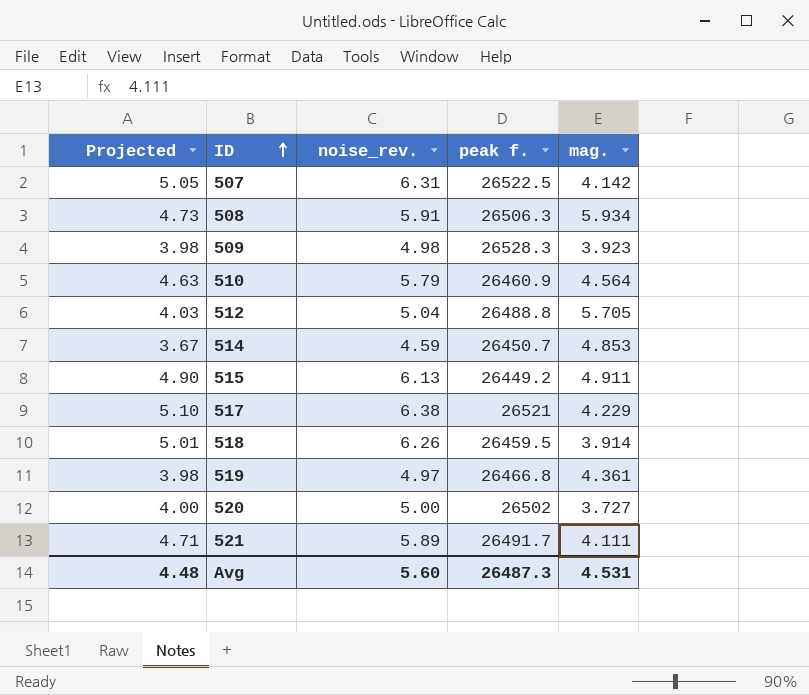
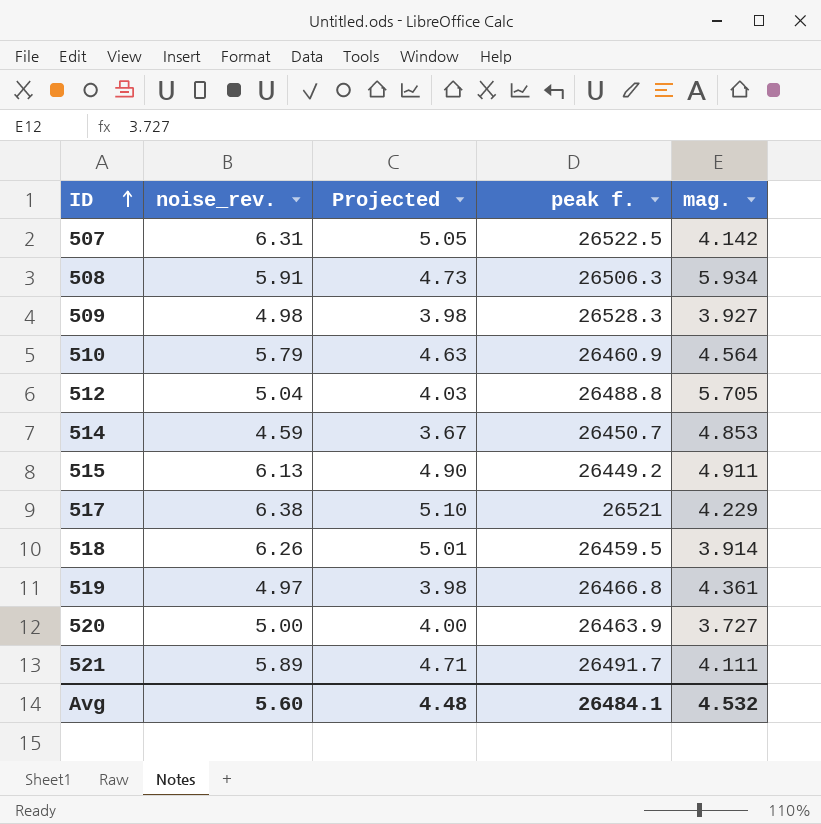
column Projected | position: 1 -> 3
509 | mag.: 3.923 -> 3.927
520 | peak f.: 26502 -> 26463.9
Avg | peak f.: 26487.3 -> 26484.1
Avg | mag.: 4.531 -> 4.532

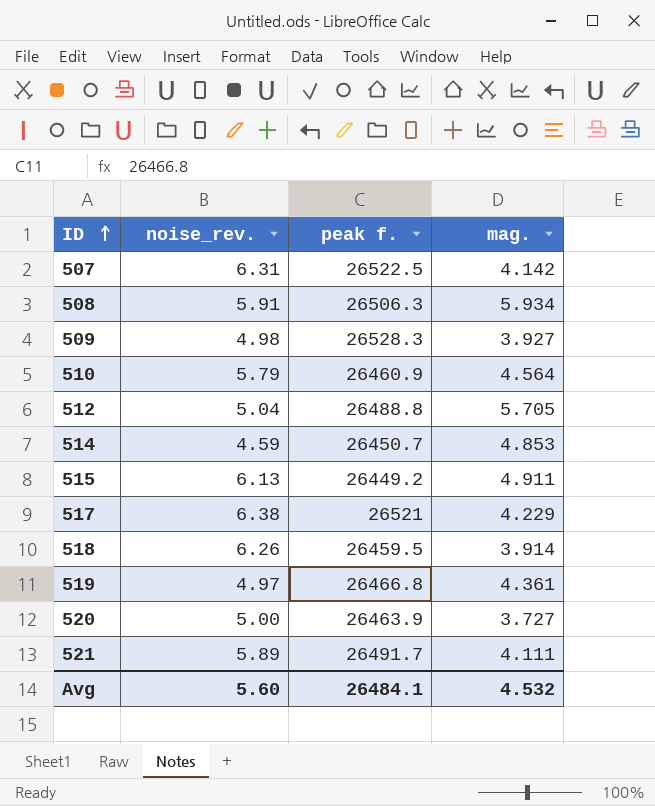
column Projected | formula: [noise_rev.] * 0.8 -> none

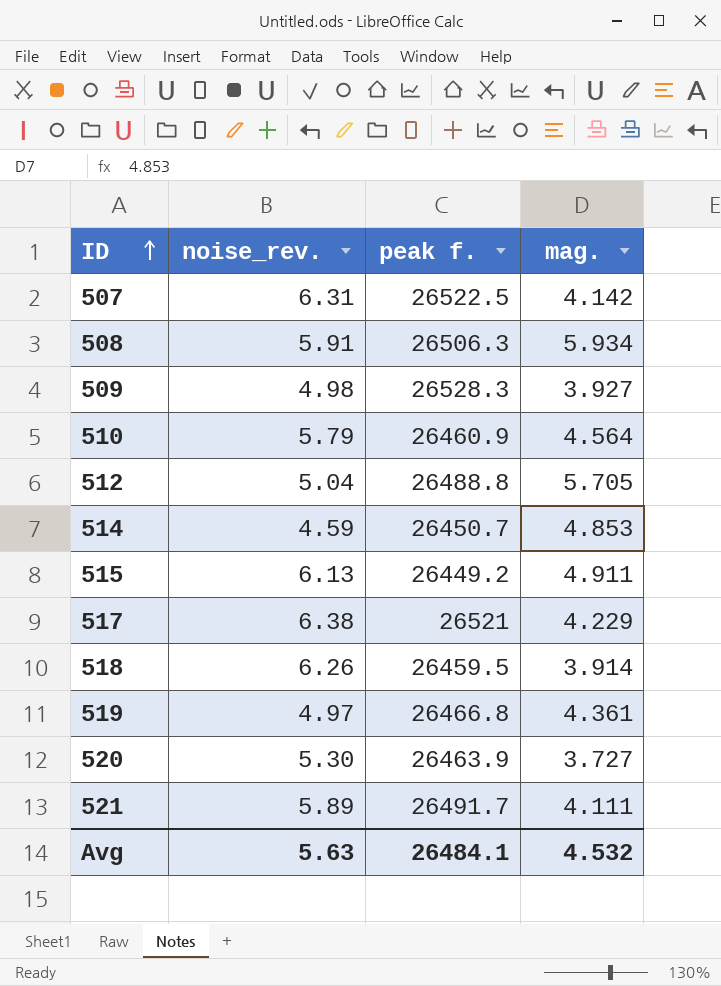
520 | noise_rev.: 5.00 -> 5.30
Avg | noise_rev.: 5.60 -> 5.63

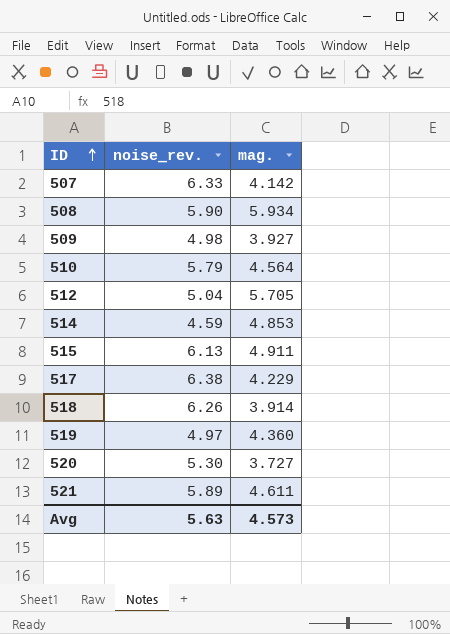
column peak f. | position: 3 -> none
507 | noise_rev.: 6.31 -> 6.33
508 | noise_rev.: 5.91 -> 5.90
519 | mag.: 4.361 -> 4.360
521 | mag.: 4.111 -> 4.611
Avg | mag.: 4.532 -> 4.573

